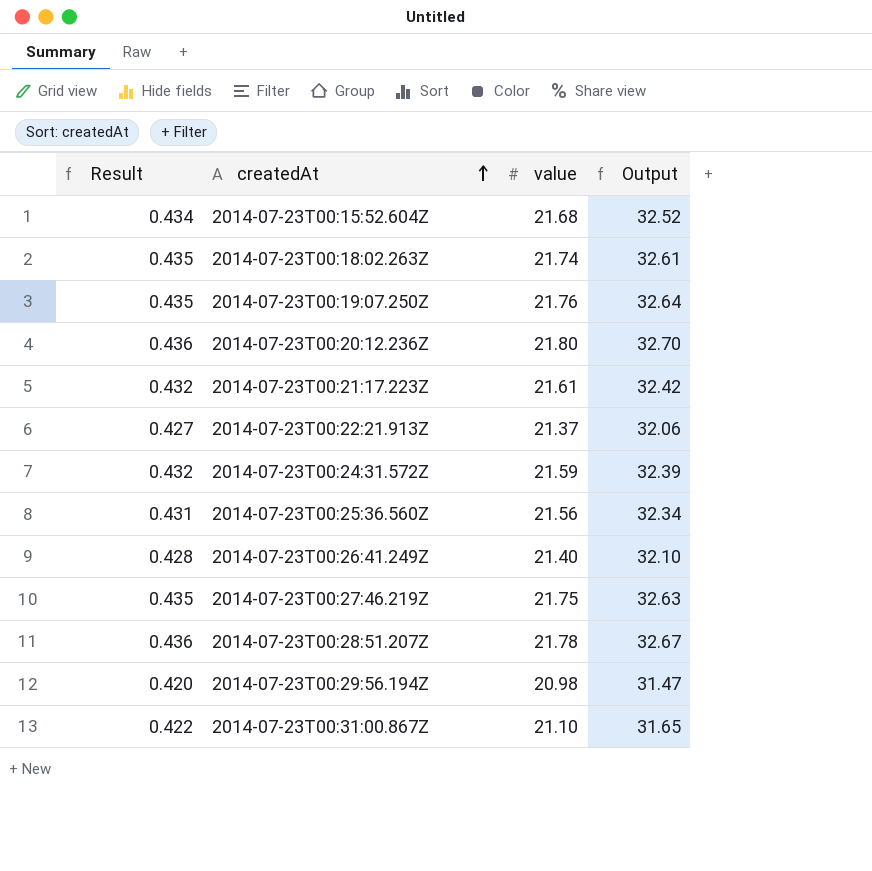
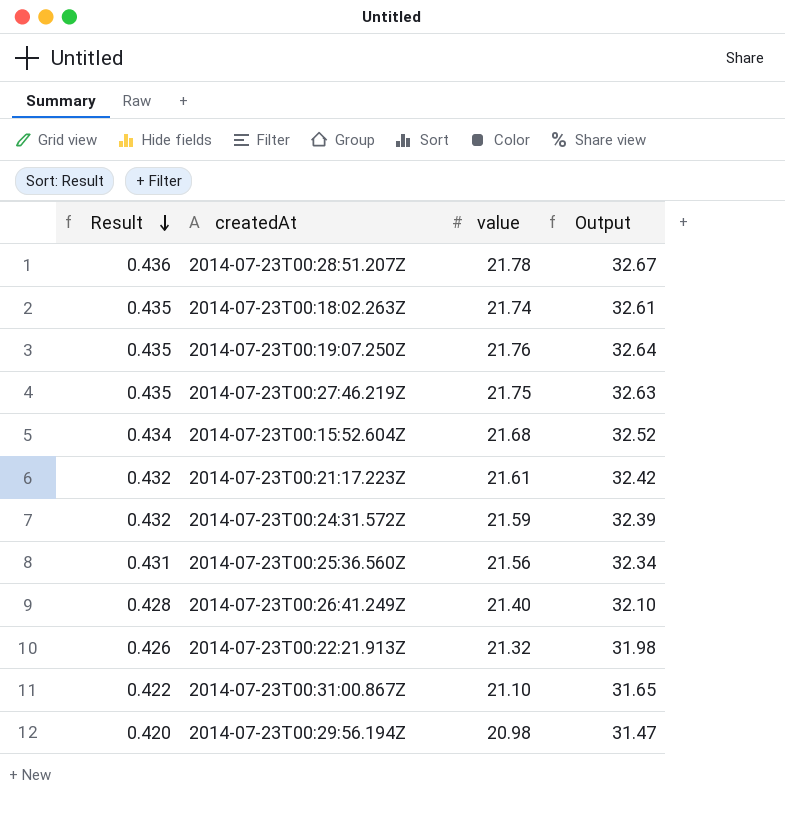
row order: createdAt ascending -> Result descending
row 2014-07-23T00:20:12.236Z: 0.436 | 21.80 | 32.70 -> none
2014-07-23T00:22:21.913Z | Result: 0.427 -> 0.426
2014-07-23T00:22:21.913Z | value: 21.37 -> 21.32
2014-07-23T00:22:21.913Z | Output: 32.06 -> 31.98

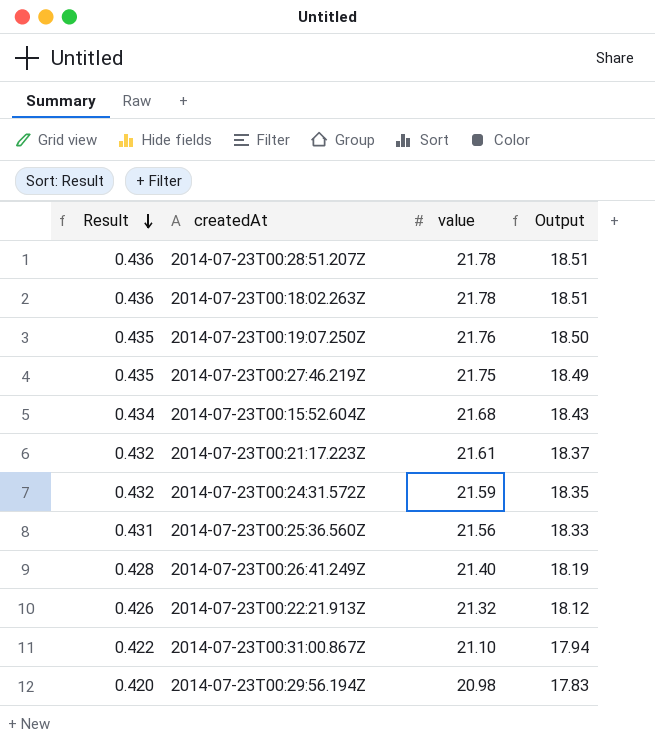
column Output | formula: [value] * 1.5 -> [value] * 0.85
2014-07-23T00:18:02.263Z | Result: 0.435 -> 0.436
2014-07-23T00:18:02.263Z | value: 21.74 -> 21.78

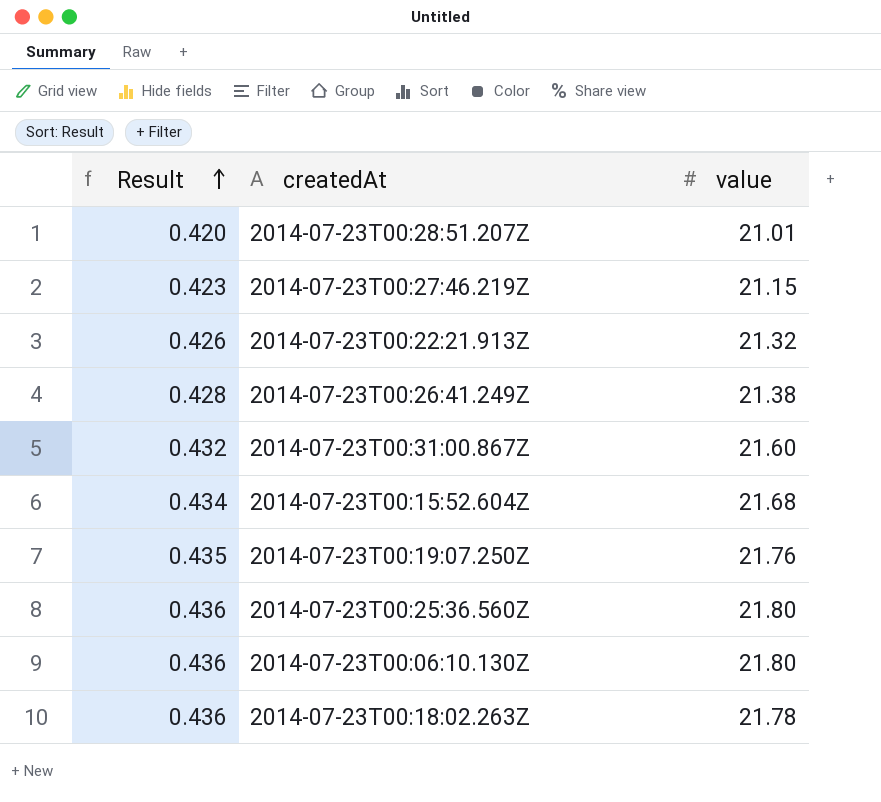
row order: Result descending -> Result ascending
column Output | formula: [value] * 0.85 -> none
row 2014-07-23T00:21:17.223Z: 0.432 | 21.61 | 18.37 -> none
row 2014-07-23T00:24:31.572Z: 0.432 | 21.59 | 18.35 -> none
row 2014-07-23T00:29:56.194Z: 0.420 | 20.98 | 17.83 -> none
2014-07-23T00:28:51.207Z | Result: 0.436 -> 0.420
2014-07-23T00:28:51.207Z | value: 21.78 -> 21.01
2014-07-23T00:27:46.219Z | Result: 0.435 -> 0.423
2014-07-23T00:27:46.219Z | value: 21.75 -> 21.15
2014-07-23T00:26:41.249Z | value: 21.40 -> 21.38
2014-07-23T00:31:00.867Z | Result: 0.422 -> 0.432
2014-07-23T00:31:00.867Z | value: 21.10 -> 21.60
2014-07-23T00:25:36.560Z | Result: 0.431 -> 0.436
2014-07-23T00:25:36.560Z | value: 21.56 -> 21.80
row 2014-07-23T00:06:10.130Z: none -> 0.436 | 21.80

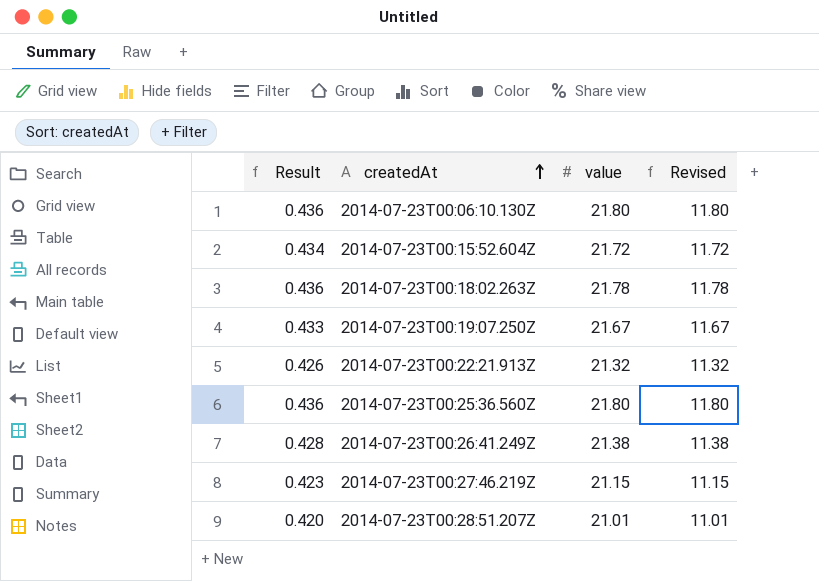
row order: Result ascending -> createdAt ascending
column Revised | formula: none -> [value] - 10
row 2014-07-23T00:31:00.867Z: 0.432 | 21.60 -> none
2014-07-23T00:15:52.604Z | value: 21.68 -> 21.72
2014-07-23T00:19:07.250Z | Result: 0.435 -> 0.433
2014-07-23T00:19:07.250Z | value: 21.76 -> 21.67

